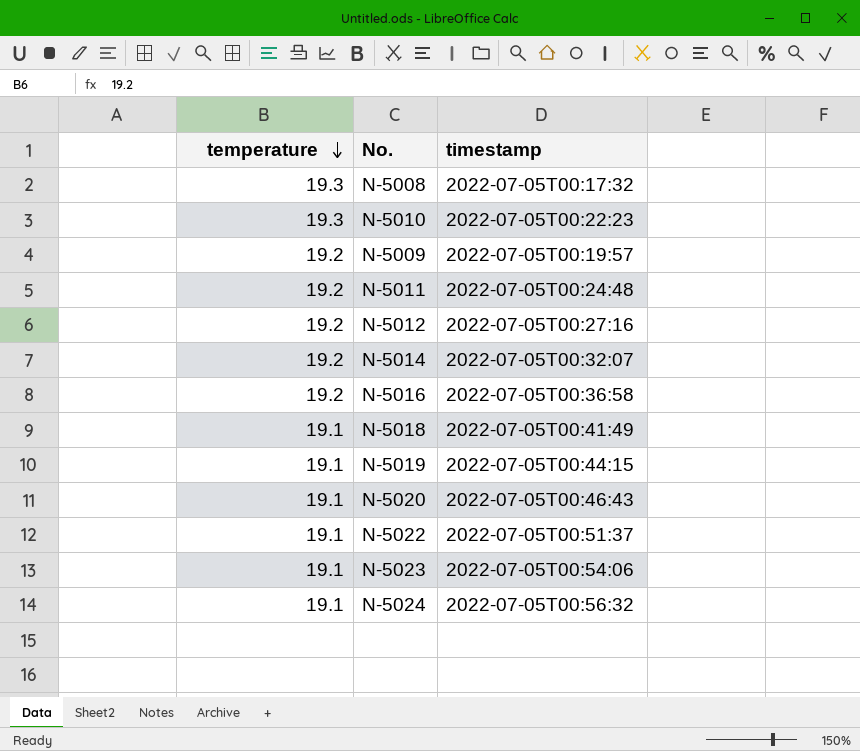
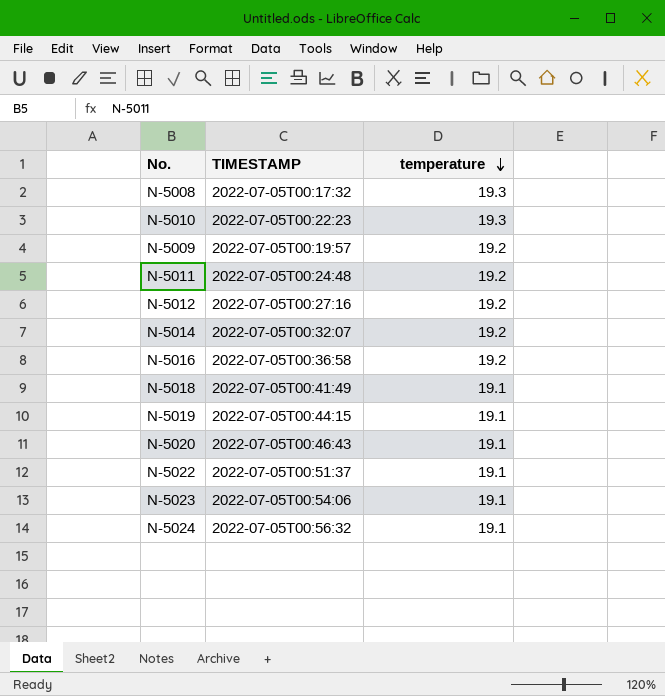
column name: timestamp -> TIMESTAMP
column temperature | position: 1 -> 3

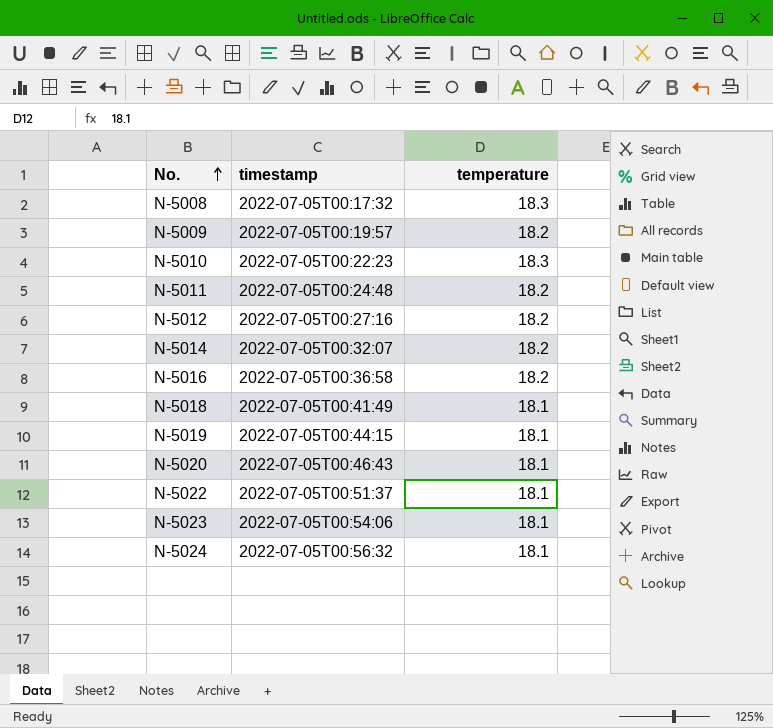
row order: temperature descending -> No. ascending
column name: TIMESTAMP -> timestamp
N-5008 | temperature: 19.3 -> 18.3
N-5009 | temperature: 19.2 -> 18.2
N-5010 | temperature: 19.3 -> 18.3
N-5011 | temperature: 19.2 -> 18.2
N-5012 | temperature: 19.2 -> 18.2
N-5014 | temperature: 19.2 -> 18.2
N-5016 | temperature: 19.2 -> 18.2
N-5018 | temperature: 19.1 -> 18.1
N-5019 | temperature: 19.1 -> 18.1
N-5020 | temperature: 19.1 -> 18.1
N-5022 | temperature: 19.1 -> 18.1
N-5023 | temperature: 19.1 -> 18.1
N-5024 | temperature: 19.1 -> 18.1

